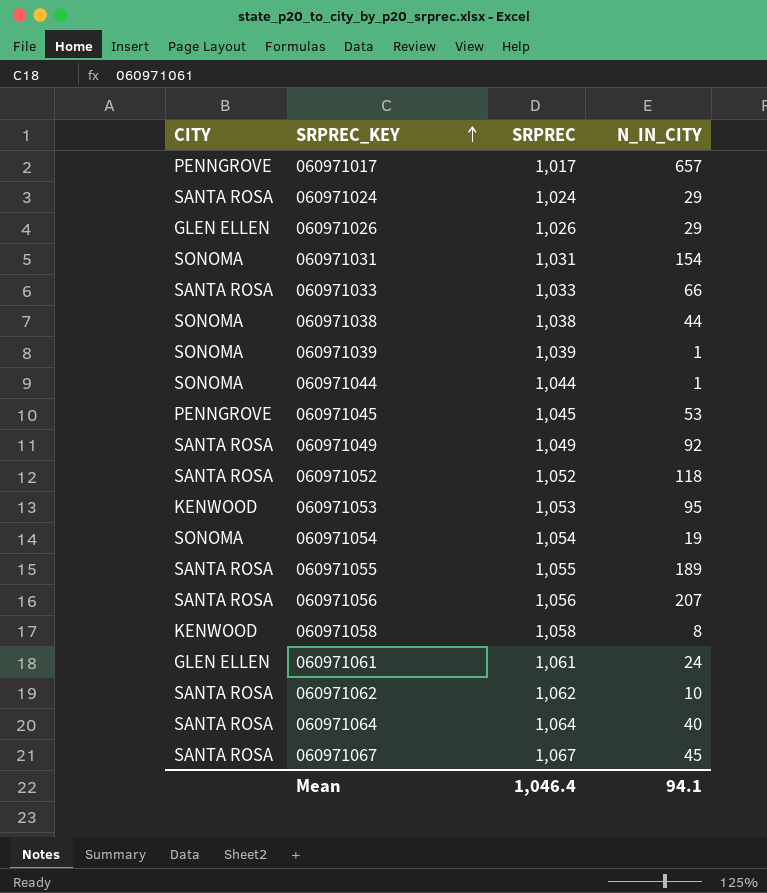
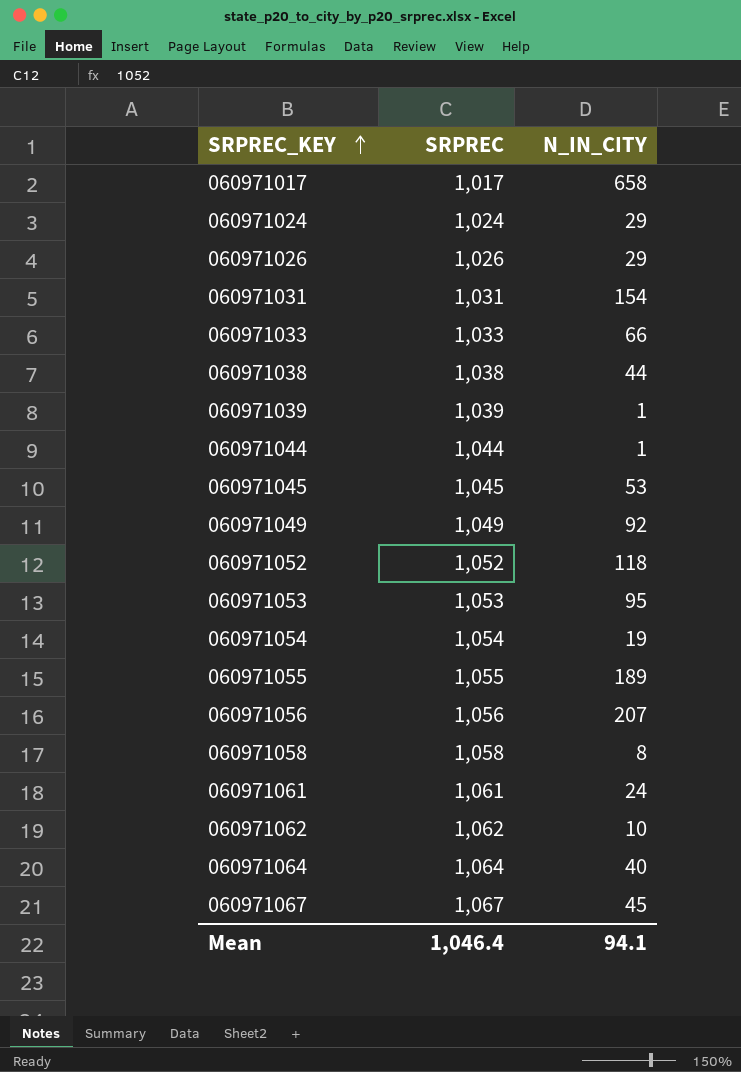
column CITY | position: 1 -> none
060971017 | N_IN_CITY: 657 -> 658

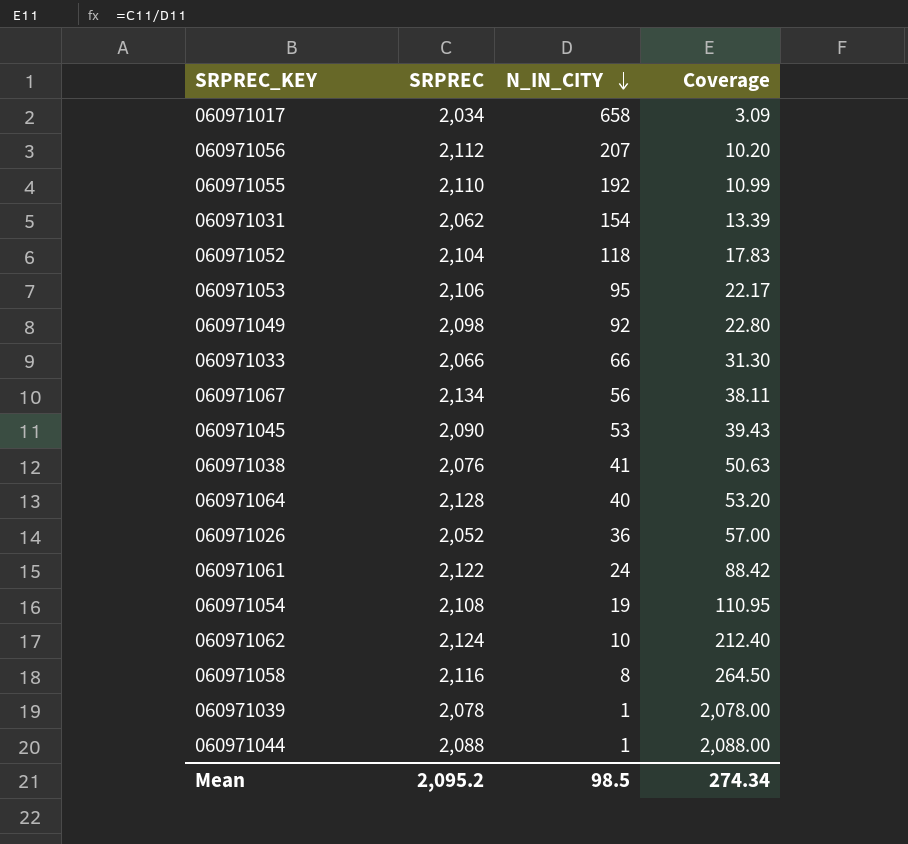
row order: SRPREC_KEY ascending -> N_IN_CITY descending
column Coverage | formula: none -> [SRPREC] / [N_IN_CITY]
row 060971024: 1,024 | 29 -> none
060971017 | SRPREC: 1,017 -> 2,034
060971056 | SRPREC: 1,056 -> 2,112
060971055 | SRPREC: 1,055 -> 2,110
060971055 | N_IN_CITY: 189 -> 192
060971031 | SRPREC: 1,031 -> 2,062
060971052 | SRPREC: 1,052 -> 2,104
060971053 | SRPREC: 1,053 -> 2,106
060971049 | SRPREC: 1,049 -> 2,098
060971033 | SRPREC: 1,033 -> 2,066
060971067 | SRPREC: 1,067 -> 2,134
060971067 | N_IN_CITY: 45 -> 56
060971045 | SRPREC: 1,045 -> 2,090
060971038 | SRPREC: 1,038 -> 2,076
060971038 | N_IN_CITY: 44 -> 41
060971064 | SRPREC: 1,064 -> 2,128
060971026 | SRPREC: 1,026 -> 2,052
060971026 | N_IN_CITY: 29 -> 36
060971061 | SRPREC: 1,061 -> 2,122
060971054 | SRPREC: 1,054 -> 2,108
060971062 | SRPREC: 1,062 -> 2,124
060971058 | SRPREC: 1,058 -> 2,116
060971039 | SRPREC: 1,039 -> 2,078
060971044 | SRPREC: 1,044 -> 2,088
Mean | SRPREC: 1,046.4 -> 2,095.2
Mean | N_IN_CITY: 94.1 -> 98.5

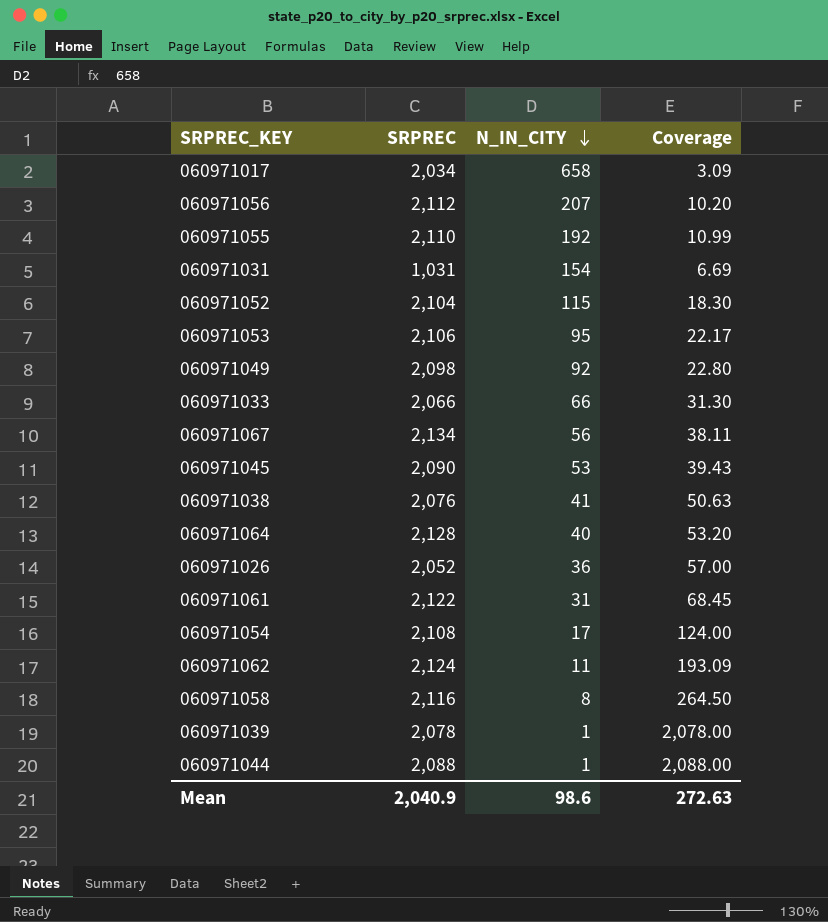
060971031 | SRPREC: 2,062 -> 1,031
060971031 | Coverage: 13.39 -> 6.69
060971052 | N_IN_CITY: 118 -> 115
060971052 | Coverage: 17.83 -> 18.30
060971061 | N_IN_CITY: 24 -> 31
060971061 | Coverage: 88.42 -> 68.45
060971054 | N_IN_CITY: 19 -> 17
060971054 | Coverage: 110.95 -> 124.00
060971062 | N_IN_CITY: 10 -> 11
060971062 | Coverage: 212.40 -> 193.09
Mean | SRPREC: 2,095.2 -> 2,040.9
Mean | N_IN_CITY: 98.5 -> 98.6
Mean | Coverage: 274.34 -> 272.63

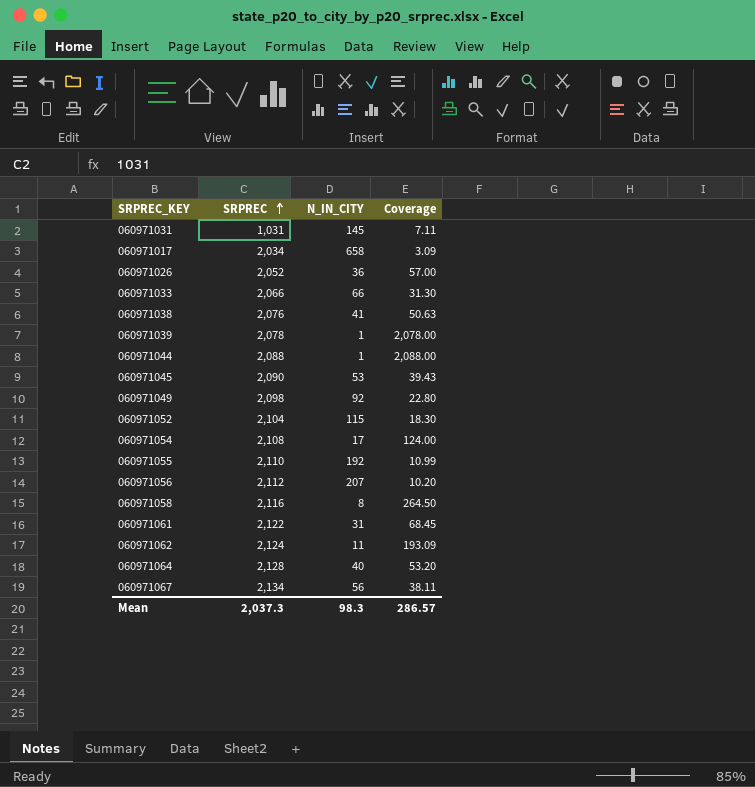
row order: N_IN_CITY descending -> SRPREC ascending
row 060971053: 2,106 | 95 | 22.17 -> none
060971031 | N_IN_CITY: 154 -> 145
060971031 | Coverage: 6.69 -> 7.11
Mean | SRPREC: 2,040.9 -> 2,037.3
Mean | N_IN_CITY: 98.6 -> 98.3
Mean | Coverage: 272.63 -> 286.57

